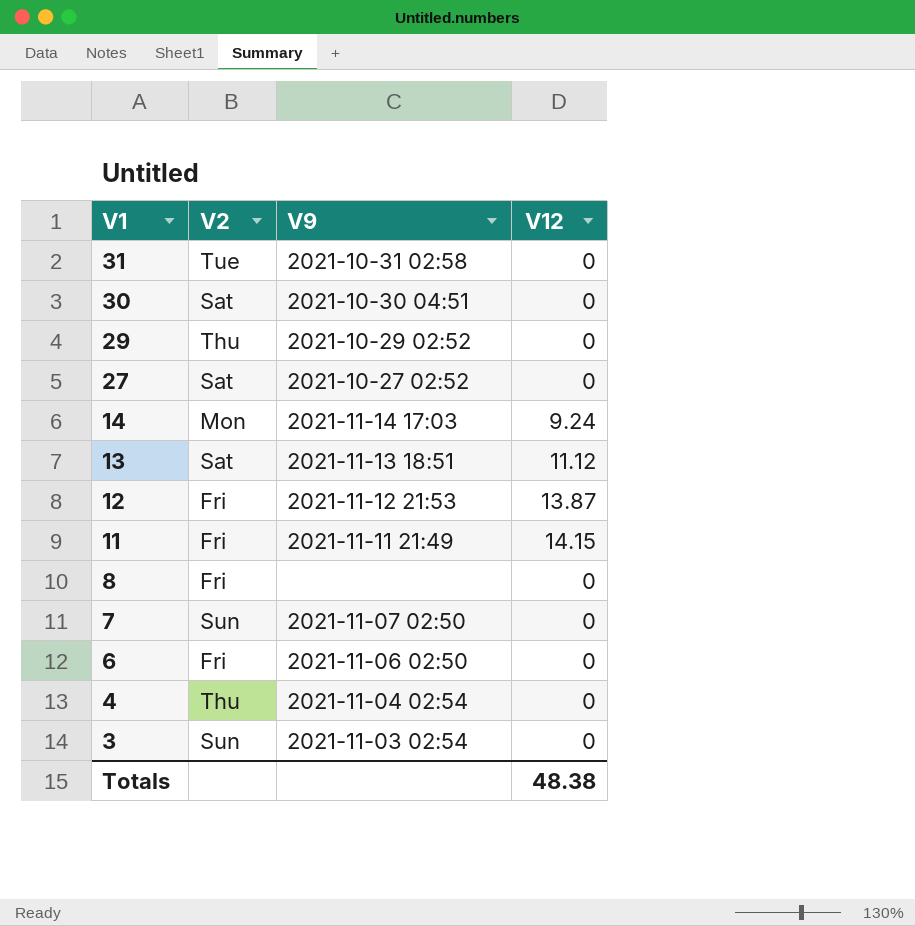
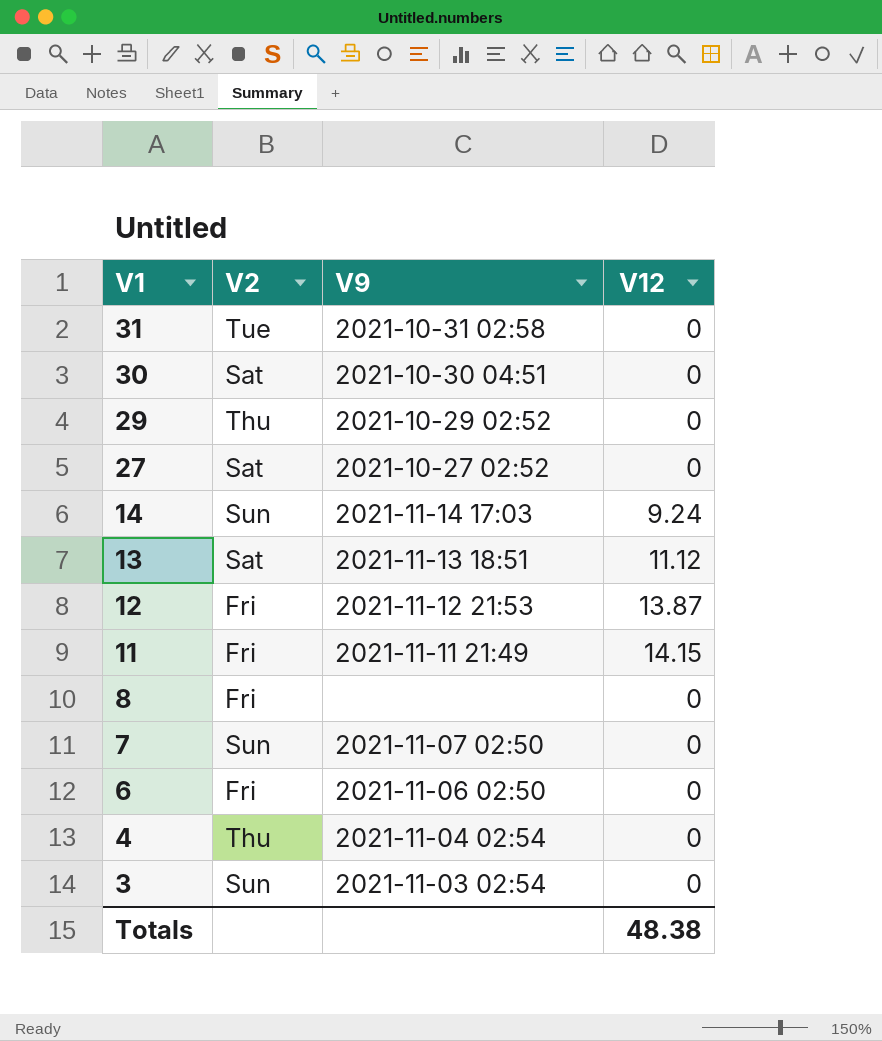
14 | V2: Mon -> Sun

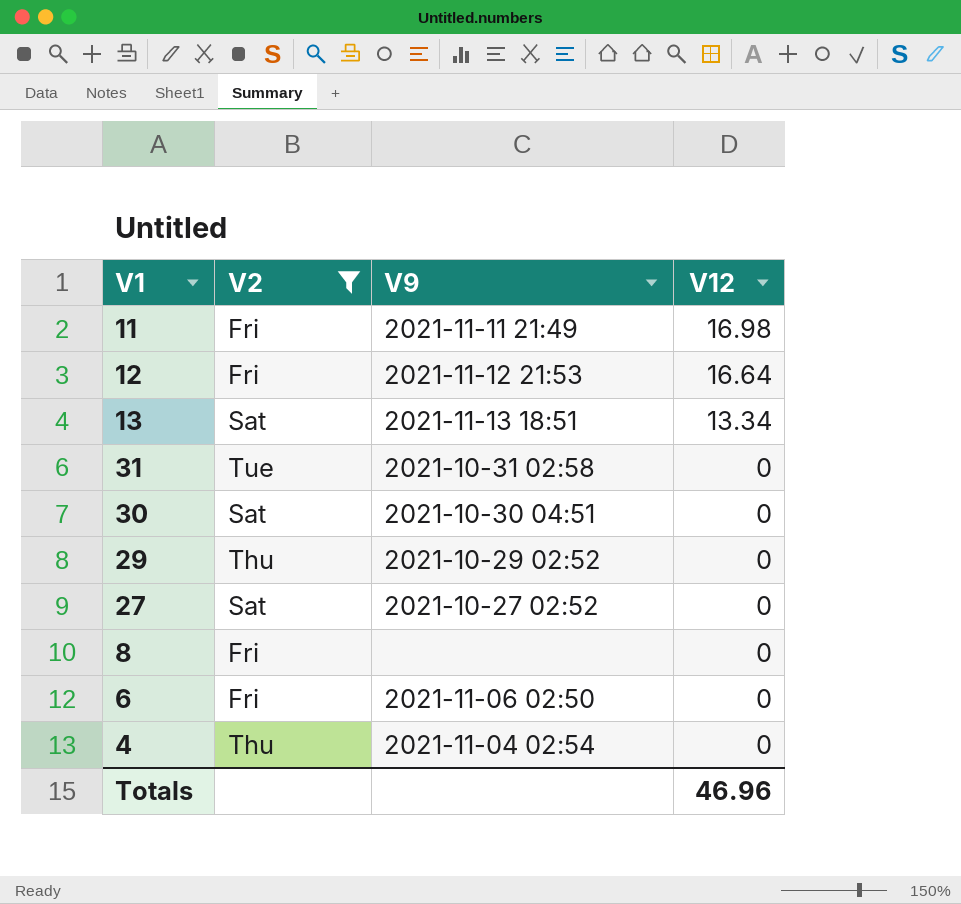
filter: none -> V2 != Sun
row order: V1 descending -> V12 descending
11 | V12: 14.15 -> 16.98
12 | V12: 13.87 -> 16.64
13 | V12: 11.12 -> 13.34
Totals | V12: 48.38 -> 46.96

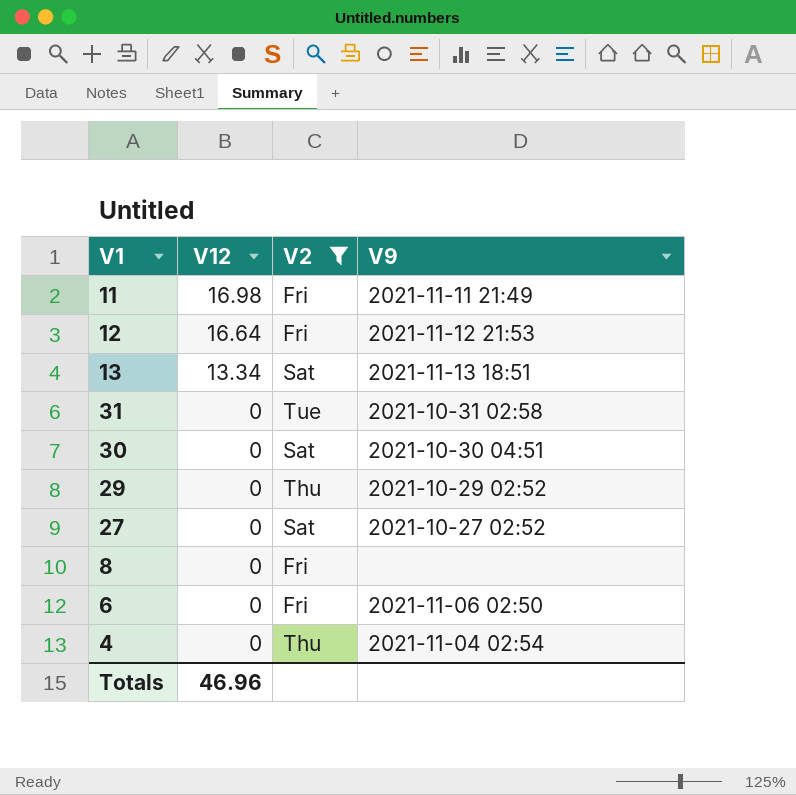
column V12 | position: 4 -> 2

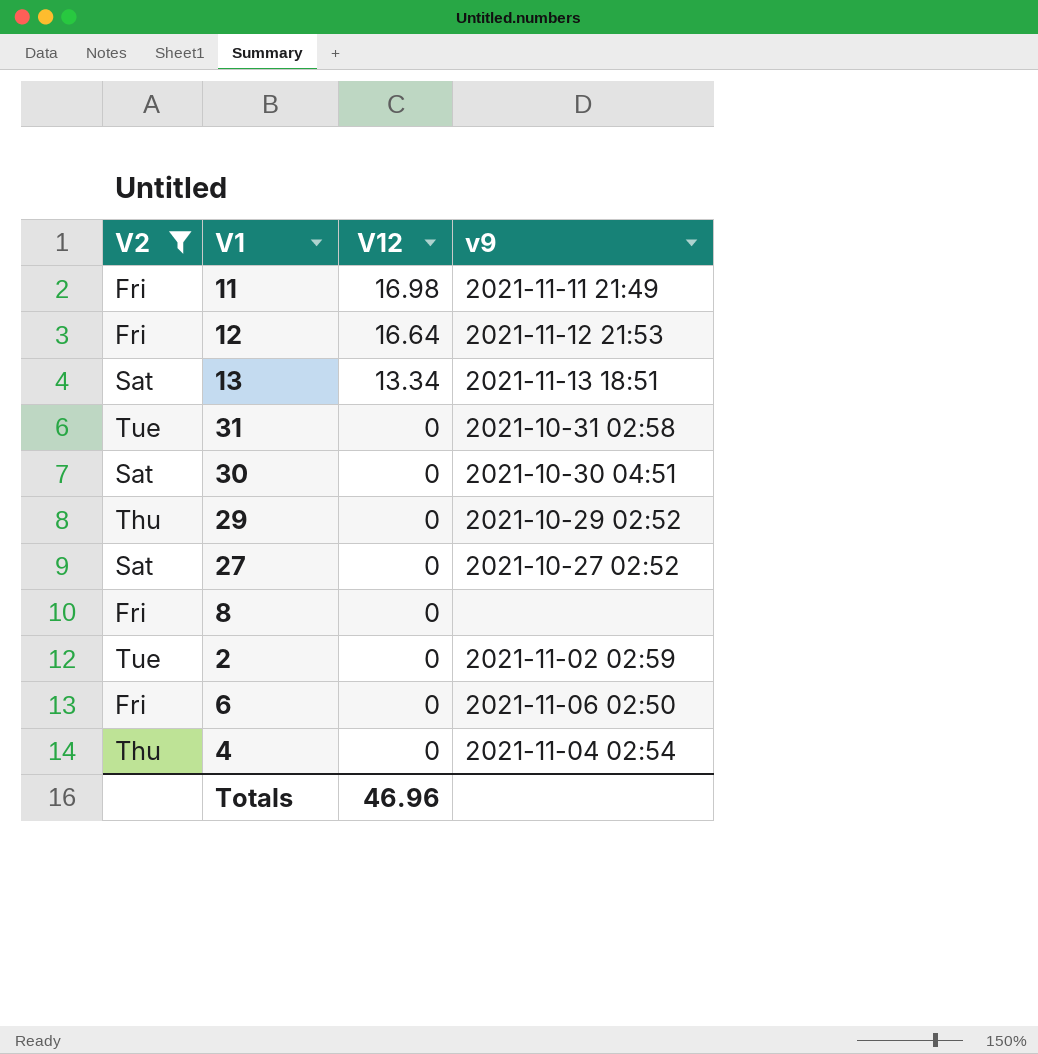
column V2 | position: 3 -> 1
column name: V9 -> v9
row 2: none -> Tue | 0 | 2021-11-02 02:59

